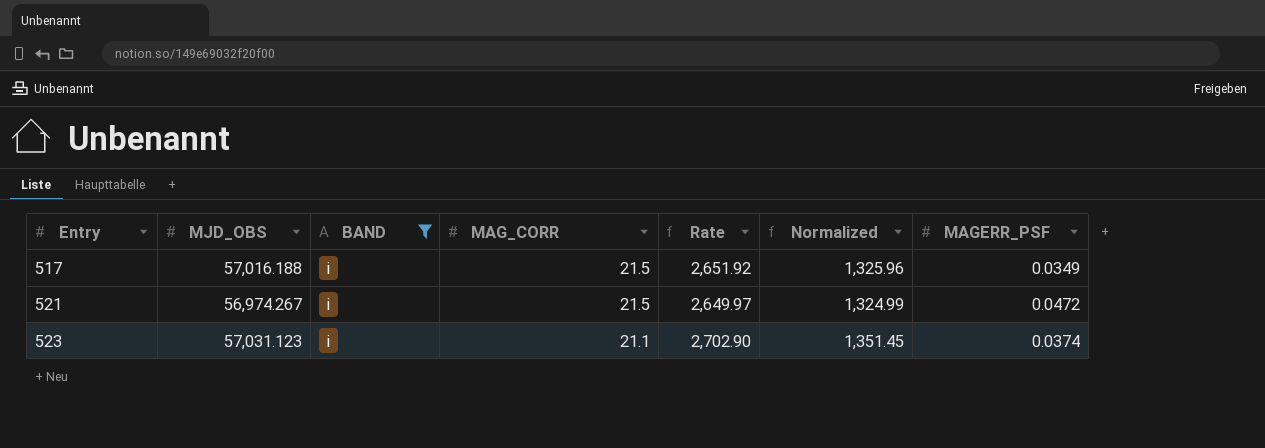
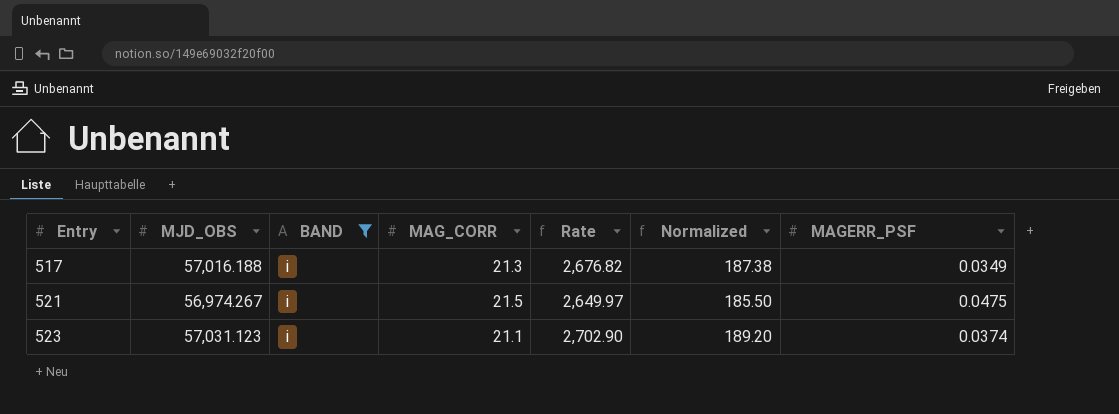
column Normalized | formula: [Rate] * 0.5 -> [Rate] * 0.07
517 | MAG_CORR: 21.5 -> 21.3
517 | Rate: 2,651.92 -> 2,676.82
521 | MAGERR_PSF: 0.0472 -> 0.0475

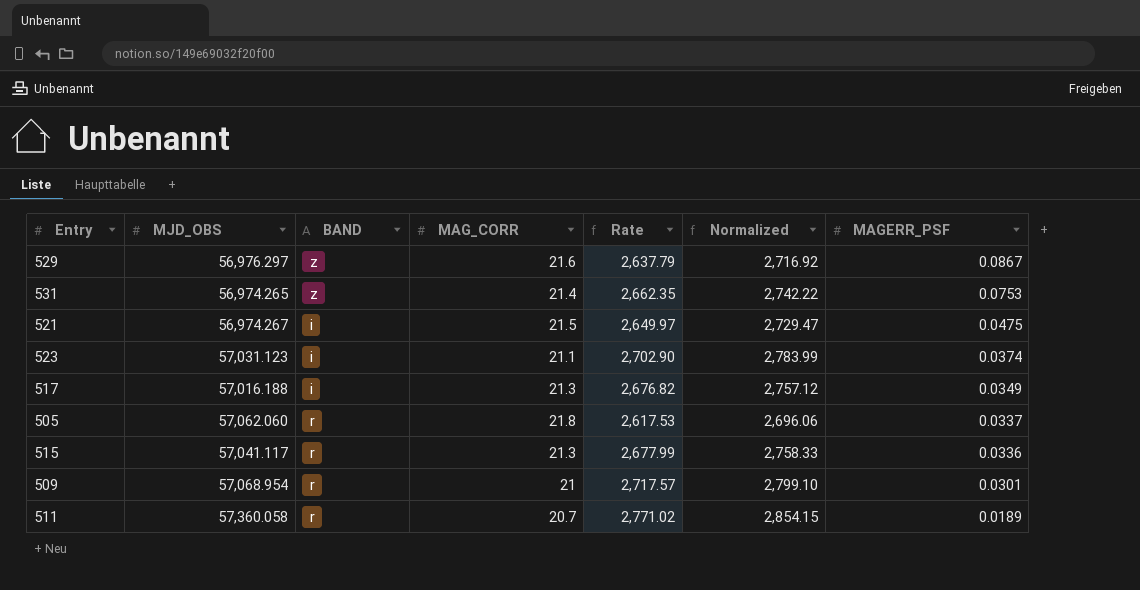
filter: BAND = i -> none
row order: Entry ascending -> MAGERR_PSF descending
column Normalized | formula: [Rate] * 0.07 -> [Rate] * 1.03

